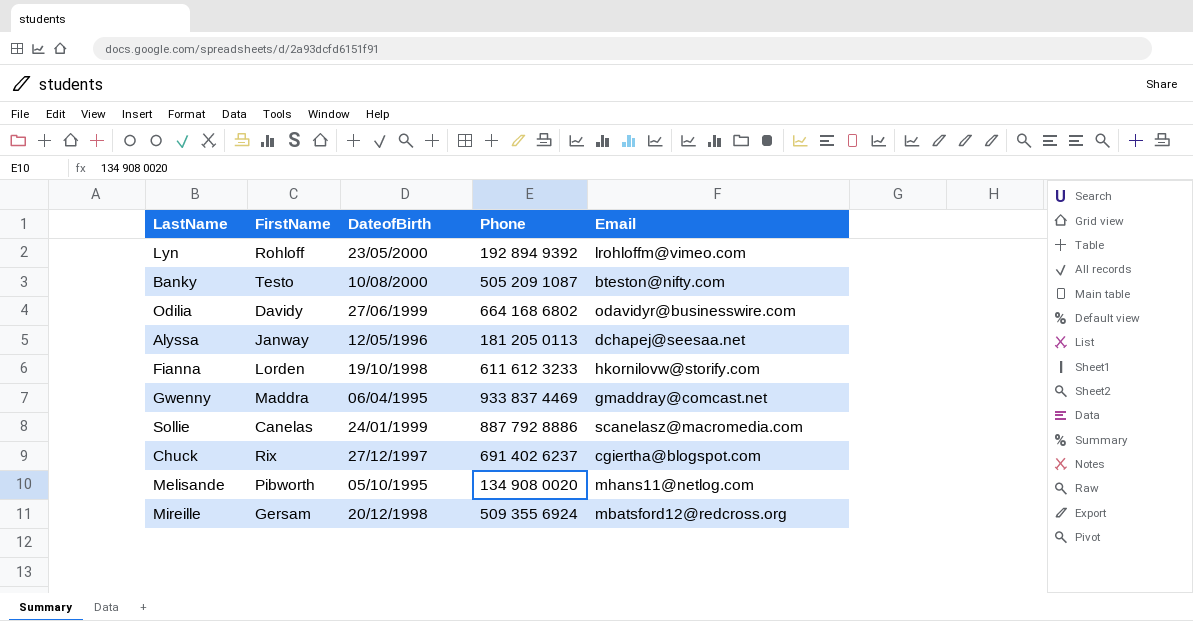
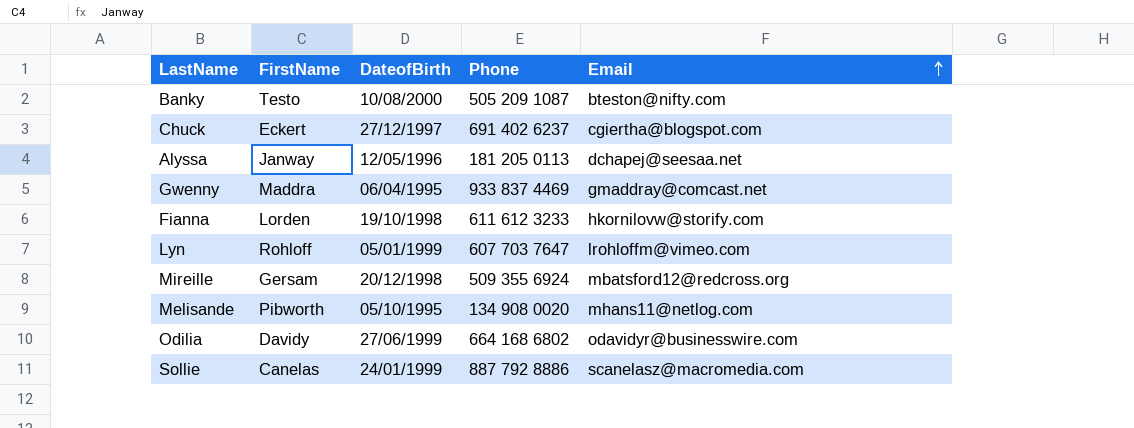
row order: none -> Email ascending
Chuck | FirstName: Rix -> Eckert
Lyn | DateofBirth: 23/05/2000 -> 05/01/1999
Lyn | Phone: 192 894 9392 -> 607 703 7647

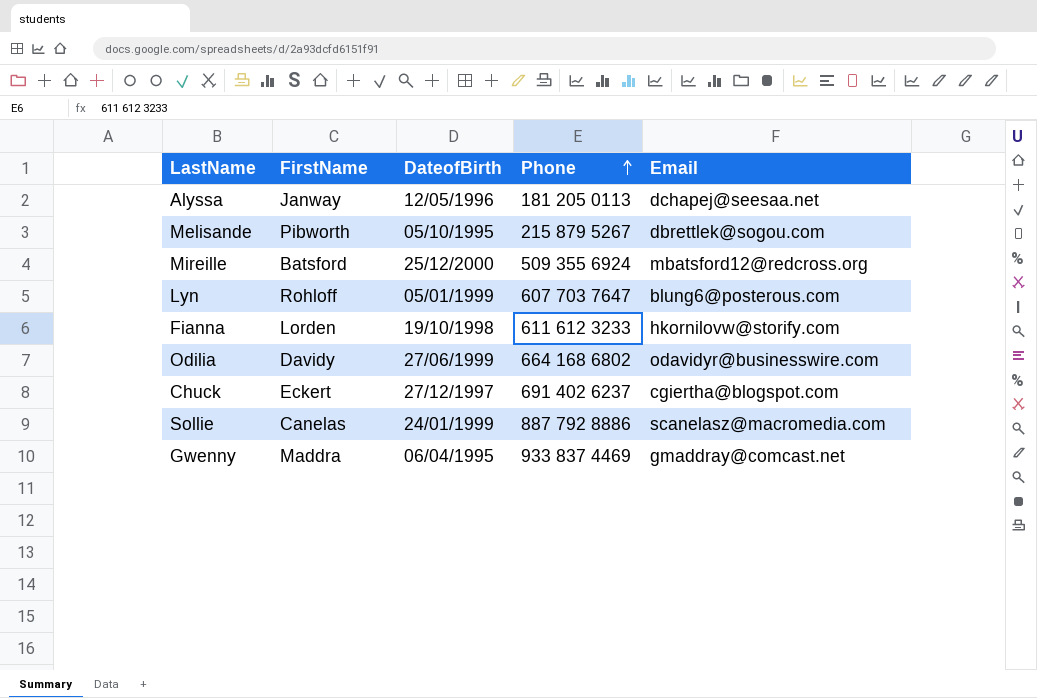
row order: Email ascending -> Phone ascending
row Banky: Testo | 10/08/2000 | 505 209 1087 | bteston@nifty.com -> none
Melisande | Phone: 134 908 0020 -> 215 879 5267
Melisande | Email: mhans11@netlog.com -> dbrettlek@sogou.com
Mireille | FirstName: Gersam -> Batsford
Mireille | DateofBirth: 20/12/1998 -> 25/12/2000
Lyn | Email: lrohloffm@vimeo.com -> blung6@posterous.com

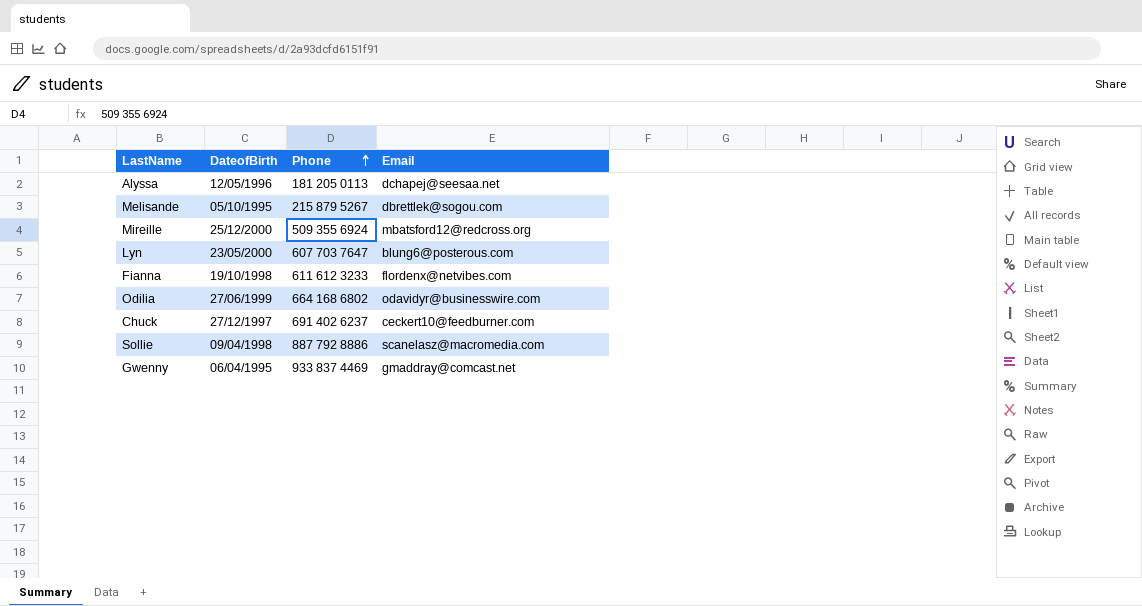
column FirstName | position: 2 -> none
Lyn | DateofBirth: 05/01/1999 -> 23/05/2000
Fianna | Email: hkornilovw@storify.com -> flordenx@netvibes.com
Chuck | Email: cgiertha@blogspot.com -> ceckert10@feedburner.com
Sollie | DateofBirth: 24/01/1999 -> 09/04/1998

